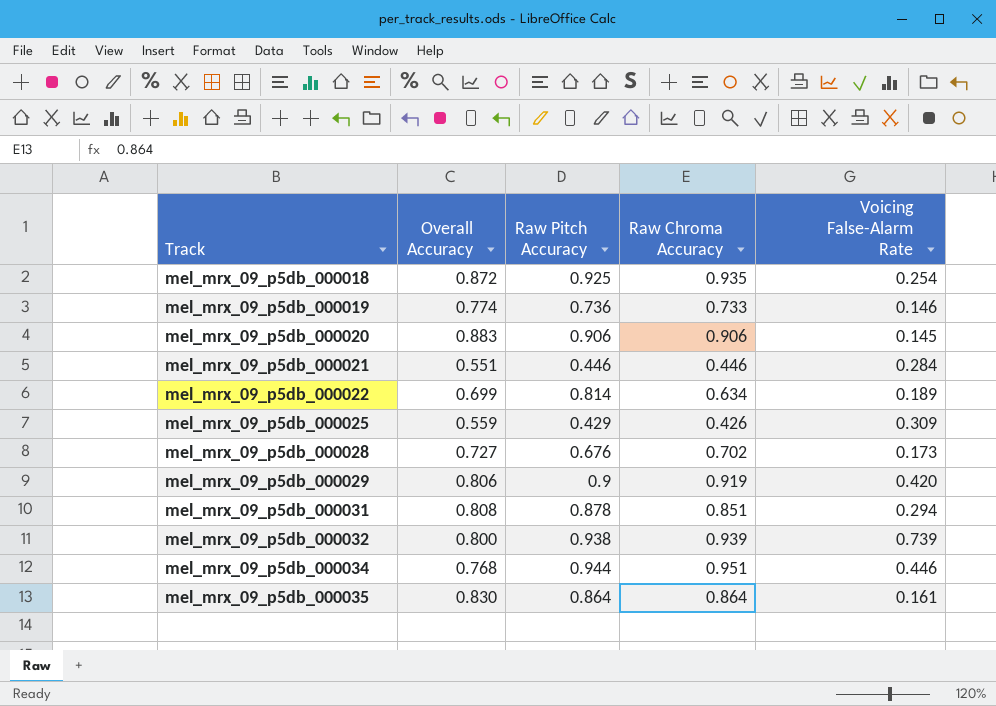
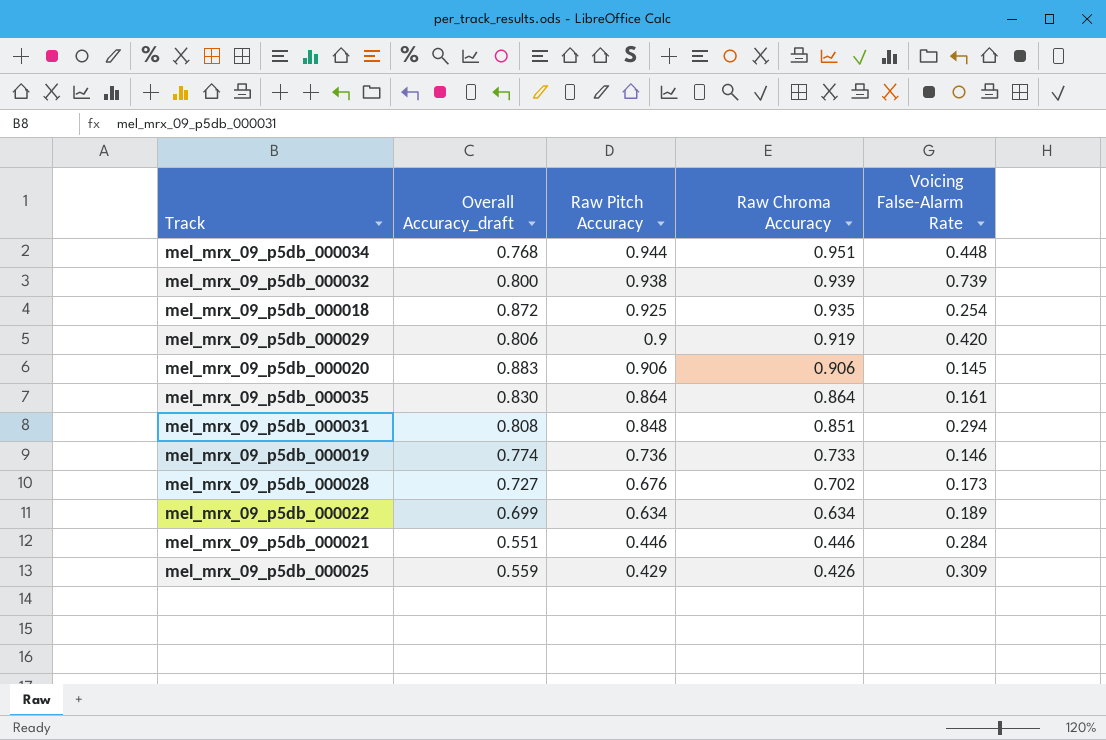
row order: Track ascending -> Raw Chroma Accuracy descending
column name: Overall Accuracy -> Overall Accuracy_draft
mel_mrx_09_p5db_000034 | Voicing False-Alarm Rate: 0.446 -> 0.448
mel_mrx_09_p5db_000031 | Raw Pitch Accuracy: 0.878 -> 0.848
mel_mrx_09_p5db_000022 | Raw Pitch Accuracy: 0.814 -> 0.634

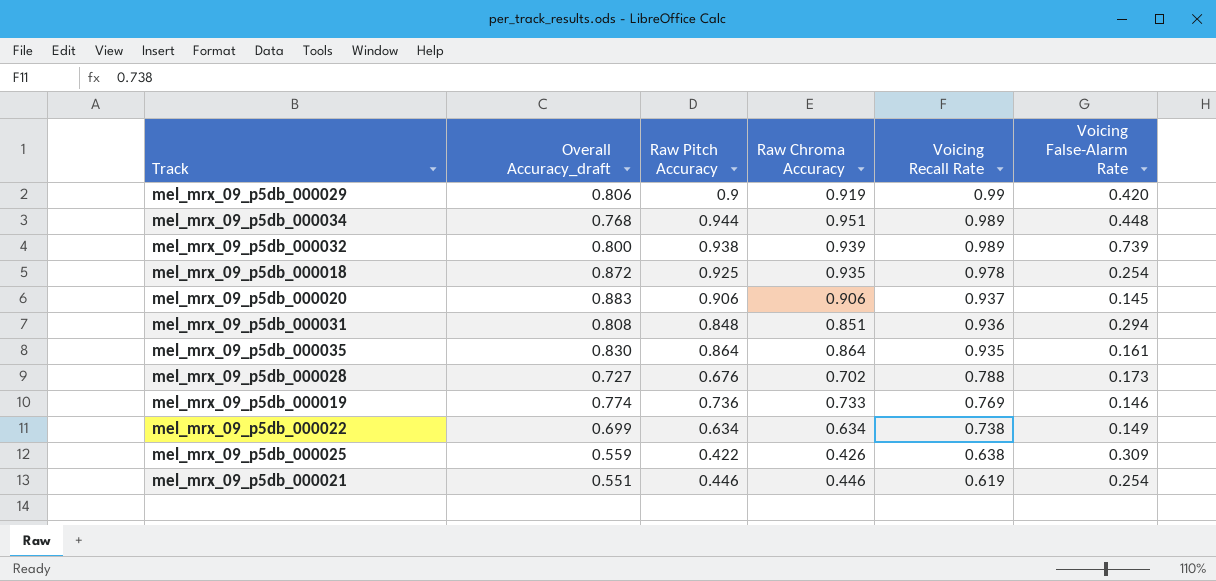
row order: Raw Chroma Accuracy descending -> Voicing Recall Rate descending
column Voicing Recall Rate | position: none -> 5
mel_mrx_09_p5db_000022 | Voicing False-Alarm Rate: 0.189 -> 0.149
mel_mrx_09_p5db_000025 | Raw Pitch Accuracy: 0.429 -> 0.422
mel_mrx_09_p5db_000021 | Voicing False-Alarm Rate: 0.284 -> 0.254

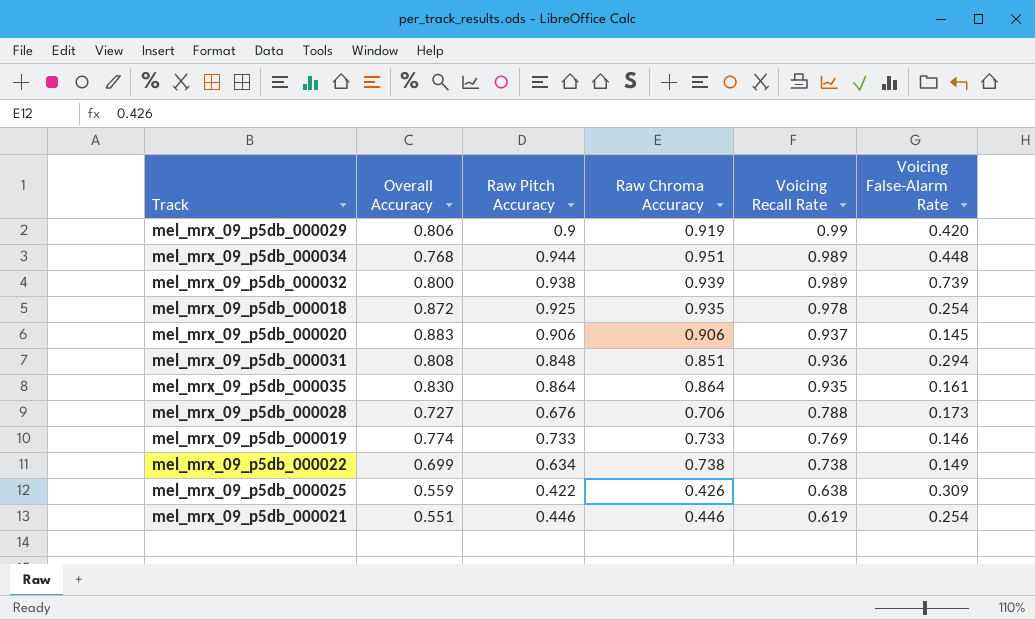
column name: Overall Accuracy_draft -> Overall Accuracy
mel_mrx_09_p5db_000028 | Raw Chroma Accuracy: 0.702 -> 0.706
mel_mrx_09_p5db_000019 | Raw Pitch Accuracy: 0.736 -> 0.733
mel_mrx_09_p5db_000022 | Raw Chroma Accuracy: 0.634 -> 0.738

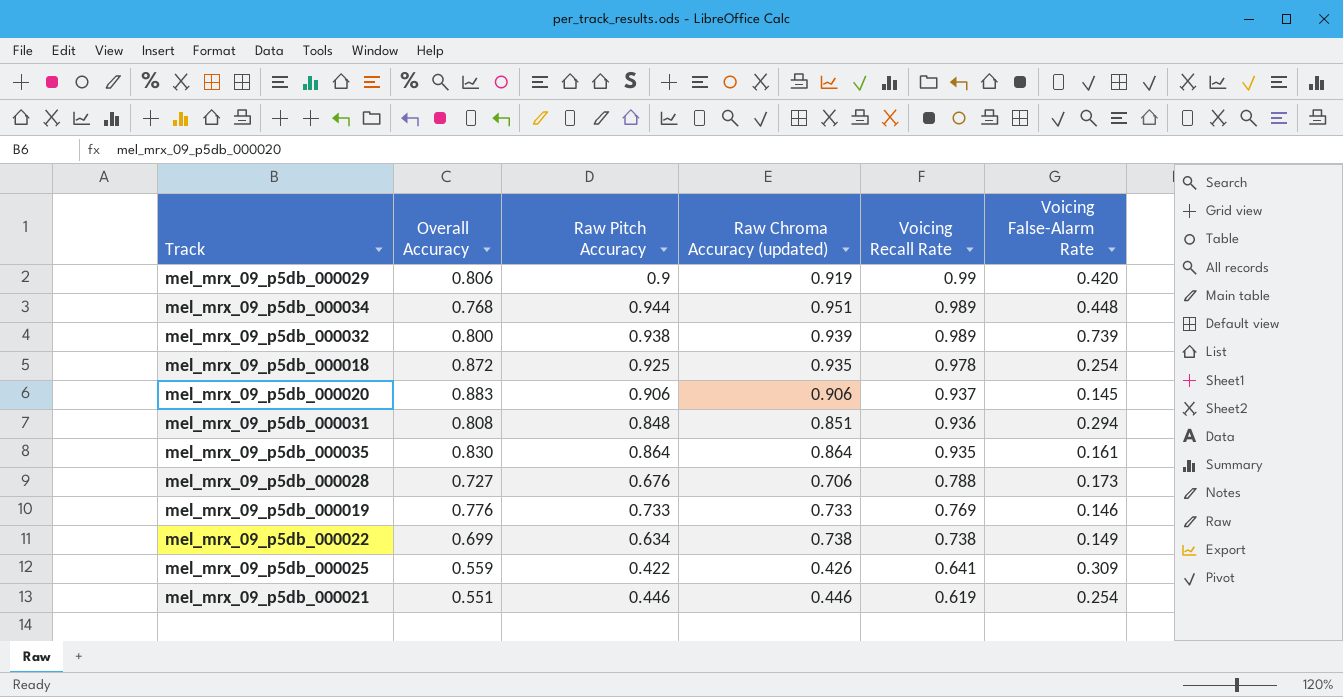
column name: Raw Chroma Accuracy -> Raw Chroma Accuracy (updated)
mel_mrx_09_p5db_000019 | Overall Accuracy: 0.774 -> 0.776
mel_mrx_09_p5db_000025 | Voicing Recall Rate: 0.638 -> 0.641

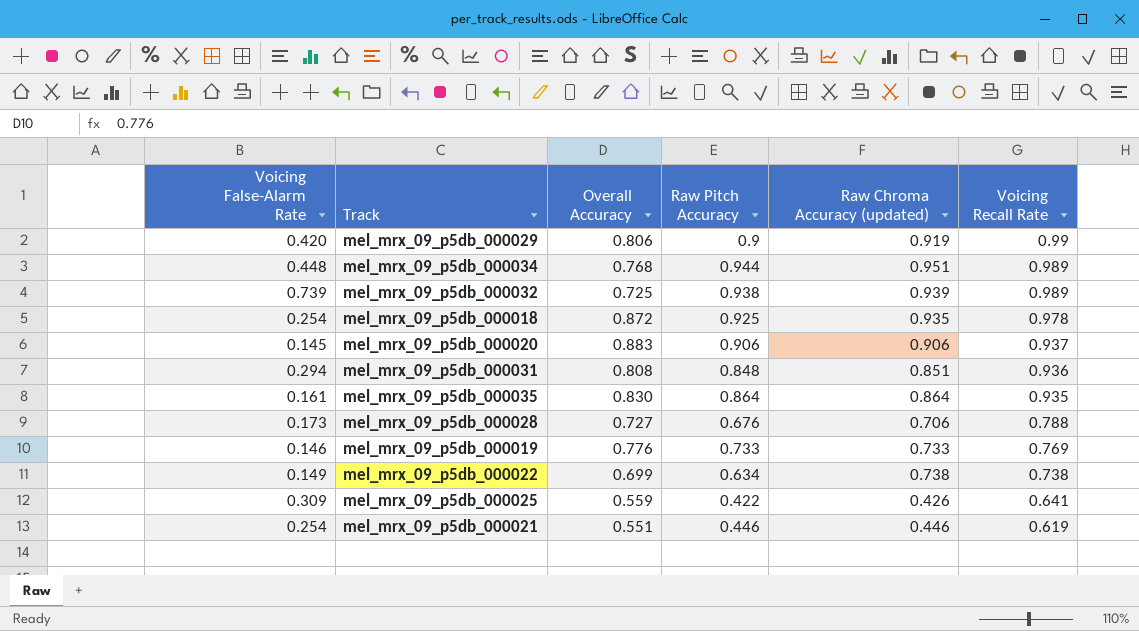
column Voicing False-Alarm Rate | position: 6 -> 1
mel_mrx_09_p5db_000032 | Overall Accuracy: 0.800 -> 0.725

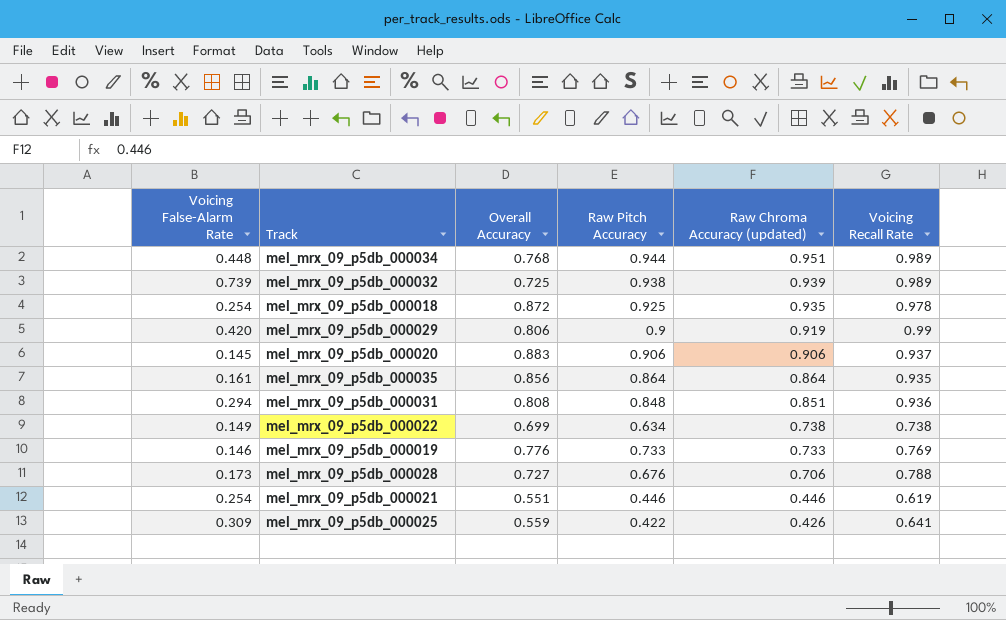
row order: Voicing Recall Rate descending -> Raw Chroma Accuracy (updated) descending
mel_mrx_09_p5db_000035 | Overall Accuracy: 0.830 -> 0.856

